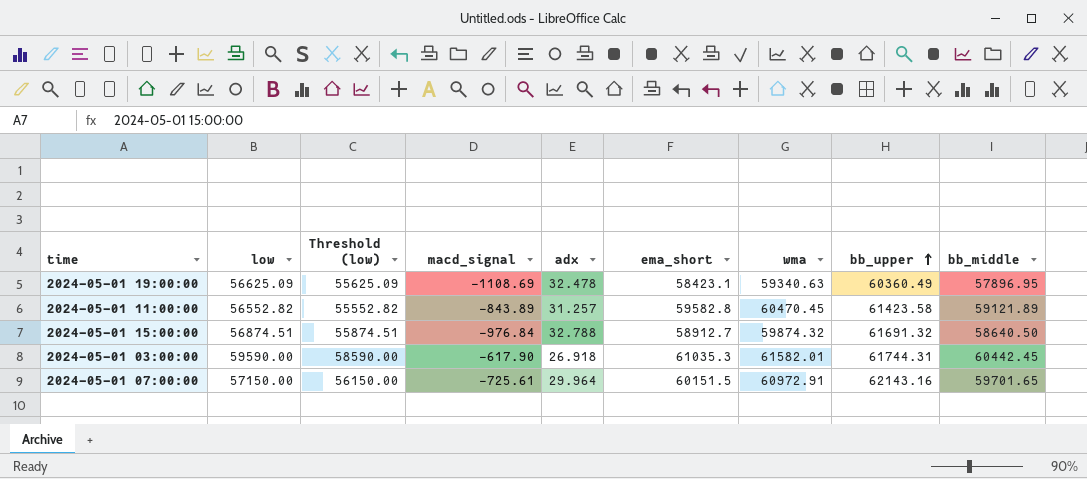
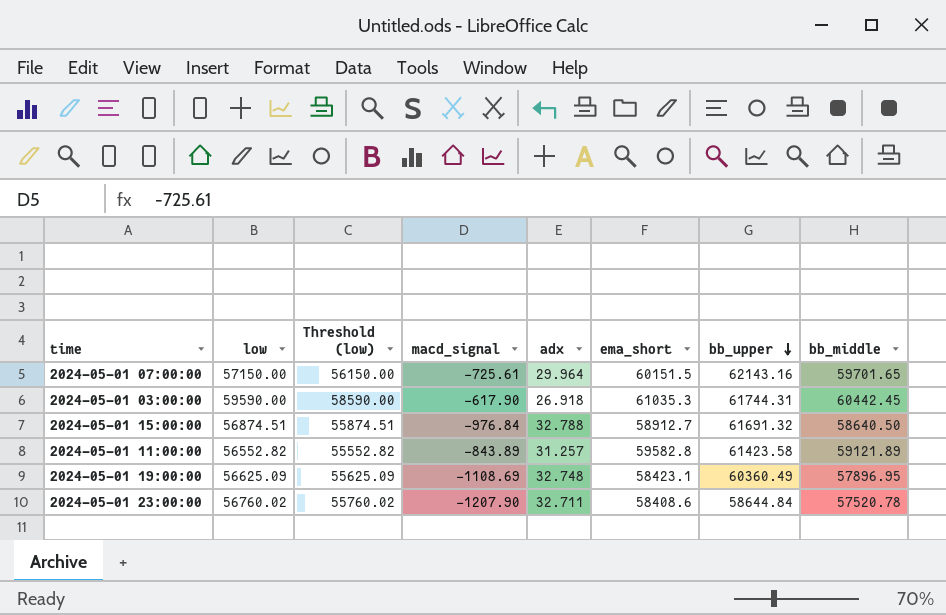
row order: bb_upper ascending -> bb_upper descending
column wma | position: 7 -> none
2024-05-01 19:00:00 | adx: 32.478 -> 32.748
row 2024-05-01 23:00:00: none -> 56760.02 | 55760.02 | -1207.90 | 32.711 | 58408.6 | 58644.84 | 57520.78

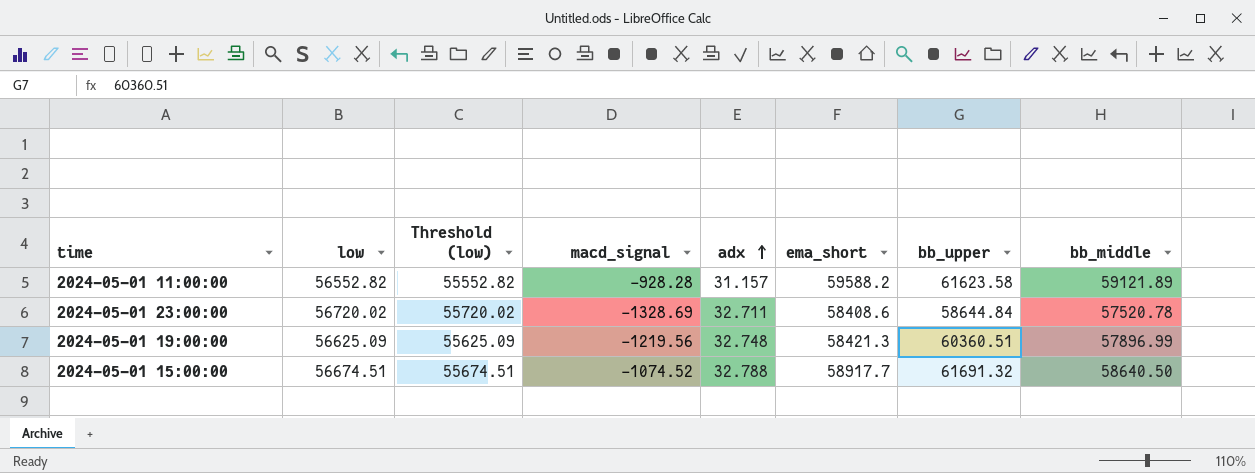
row order: bb_upper descending -> adx ascending
row 2024-05-01 07:00:00: 57150.00 | 56150.00 | -725.61 | 29.964 | 60151.5 | 62143.16 | 59701.65 -> none
row 2024-05-01 03:00:00: 59590.00 | 58590.00 | -617.90 | 26.918 | 61035.3 | 61744.31 | 60442.45 -> none
2024-05-01 11:00:00 | macd_signal: -843.89 -> -928.28
2024-05-01 11:00:00 | adx: 31.257 -> 31.157
2024-05-01 11:00:00 | ema_short: 59582.8 -> 59588.2
2024-05-01 11:00:00 | bb_upper: 61423.58 -> 61623.58
2024-05-01 23:00:00 | low: 56760.02 -> 56720.02
2024-05-01 23:00:00 | Threshold (low): 55760.02 -> 55720.02
2024-05-01 23:00:00 | macd_signal: -1207.90 -> -1328.69
2024-05-01 19:00:00 | macd_signal: -1108.69 -> -1219.56
2024-05-01 19:00:00 | ema_short: 58423.1 -> 58421.3
2024-05-01 19:00:00 | bb_upper: 60360.49 -> 60360.51
2024-05-01 19:00:00 | bb_middle: 57896.95 -> 57896.99
2024-05-01 15:00:00 | low: 56874.51 -> 56674.51
2024-05-01 15:00:00 | Threshold (low): 55874.51 -> 55674.51
2024-05-01 15:00:00 | macd_signal: -976.84 -> -1074.52
2024-05-01 15:00:00 | ema_short: 58912.7 -> 58917.7

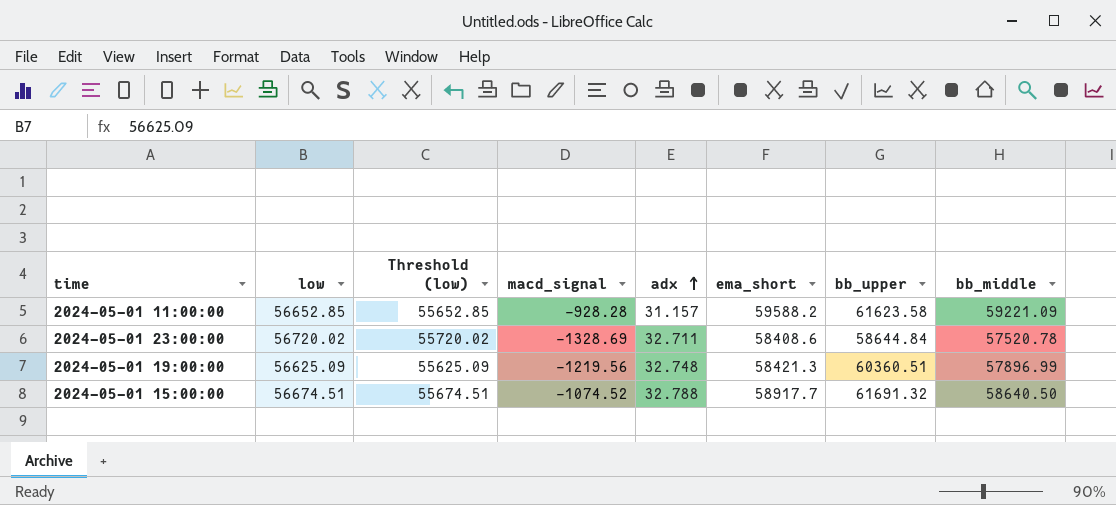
2024-05-01 11:00:00 | low: 56552.82 -> 56652.85
2024-05-01 11:00:00 | Threshold (low): 55552.82 -> 55652.85
2024-05-01 11:00:00 | bb_middle: 59121.89 -> 59221.09

